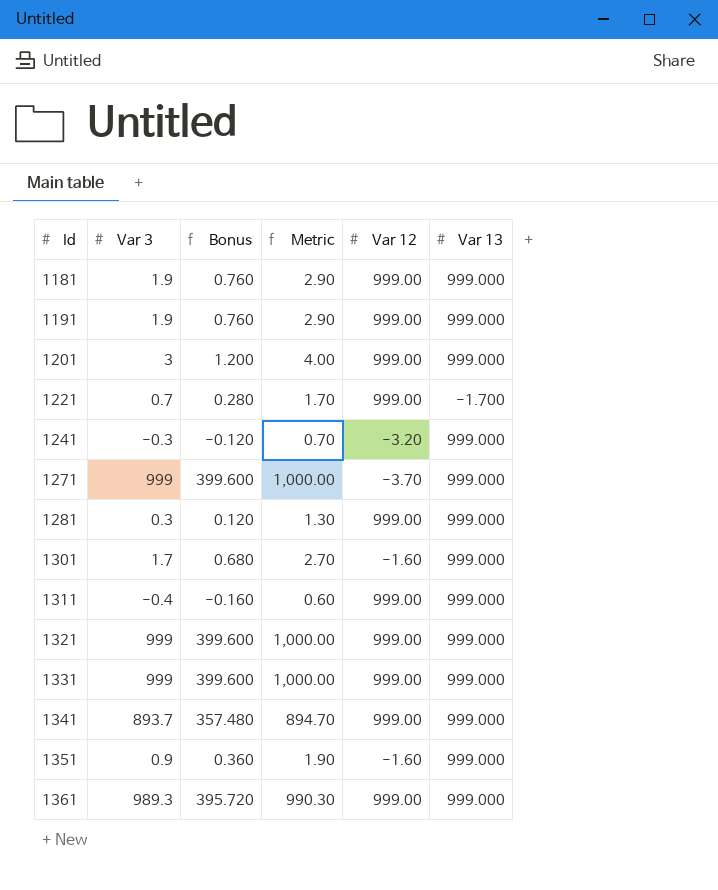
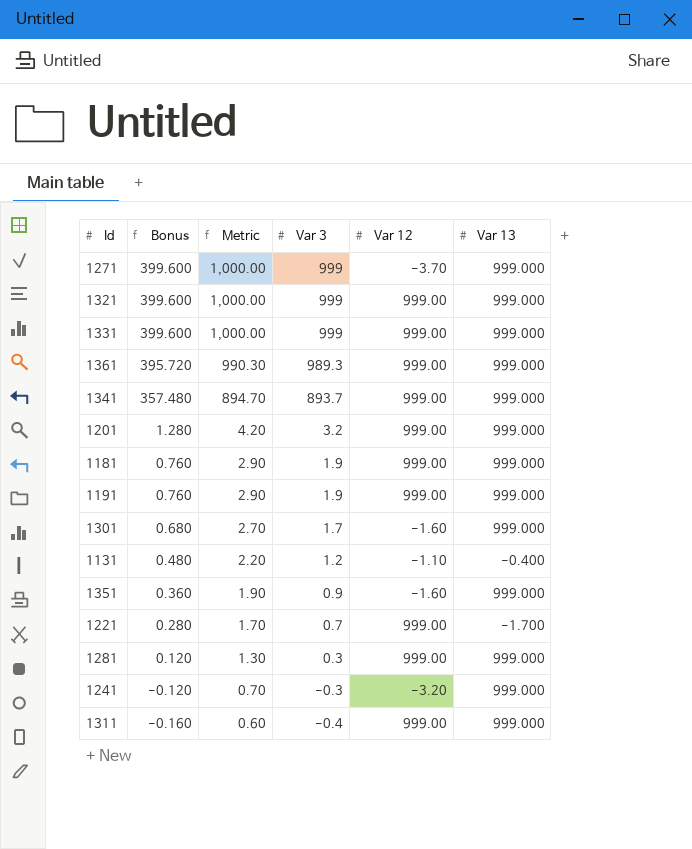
row order: Id ascending -> Bonus descending
column Var 3 | position: 2 -> 4
1201 | Bonus: 1.200 -> 1.280
1201 | Metric: 4.00 -> 4.20
1201 | Var 3: 3 -> 3.2
row 1131: none -> 0.480 | 2.20 | 1.2 | -1.10 | -0.400

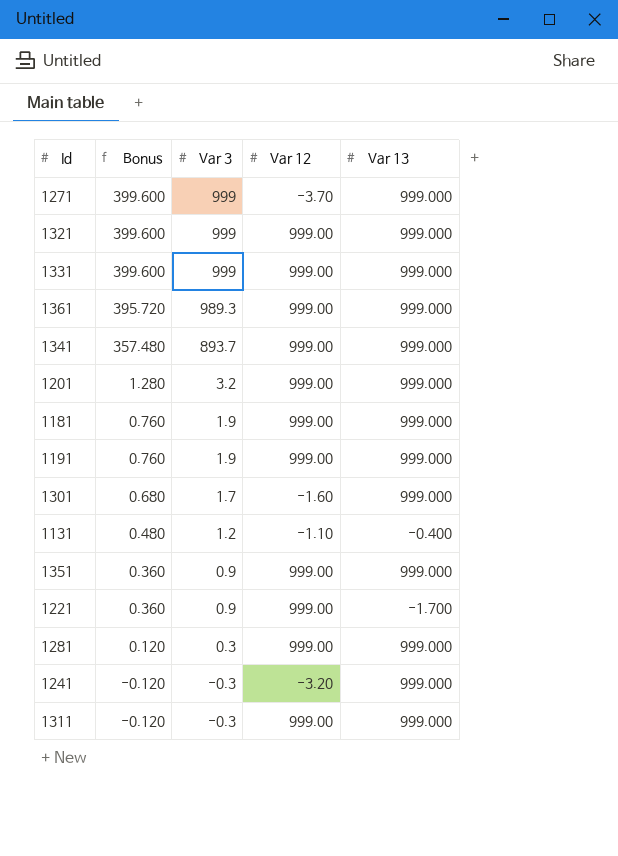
column Metric | formula: [Var 3] + 1 -> none
1351 | Var 12: -1.60 -> 999.00
1221 | Bonus: 0.280 -> 0.360
1221 | Var 3: 0.7 -> 0.9
1311 | Bonus: -0.160 -> -0.120
1311 | Var 3: -0.4 -> -0.3

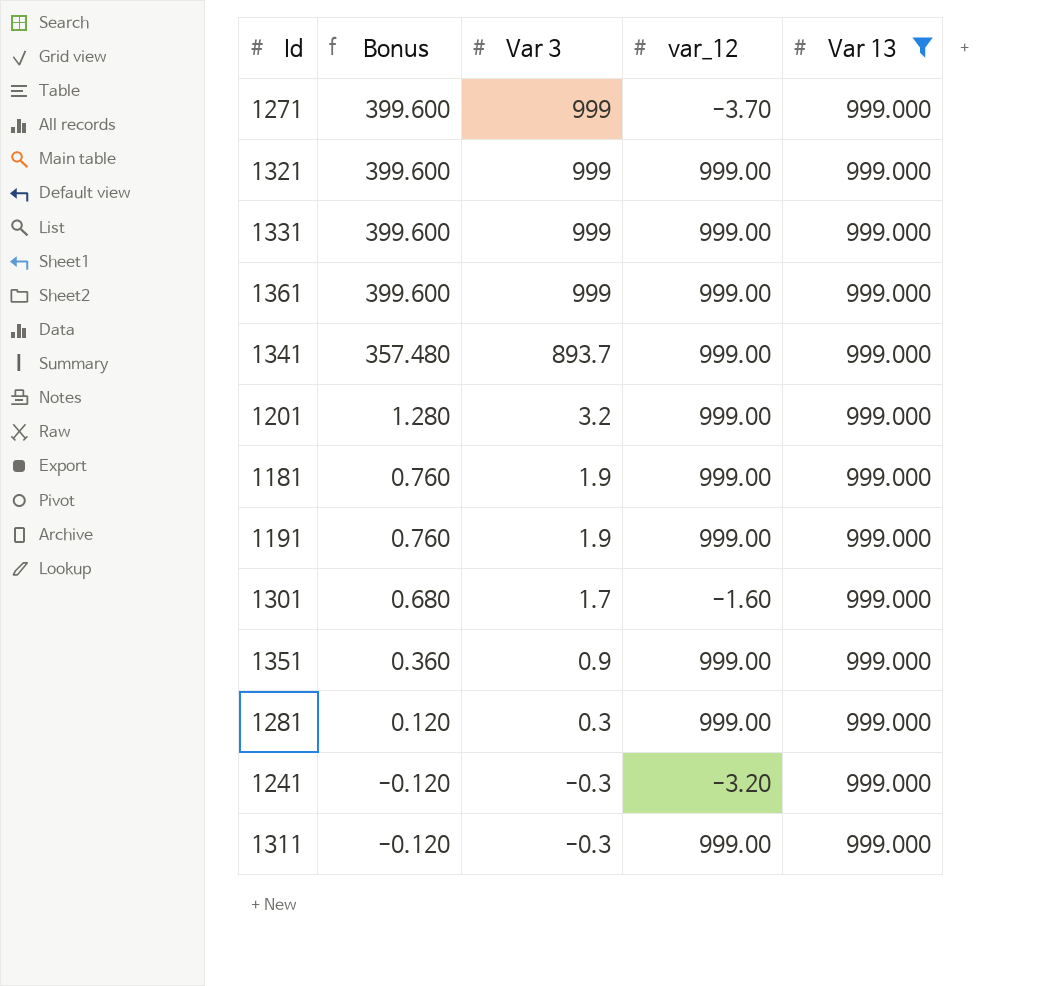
filter: none -> Var 13 = 999.000
column name: Var 12 -> var_12
1361 | Bonus: 395.720 -> 399.600
1361 | Var 3: 989.3 -> 999

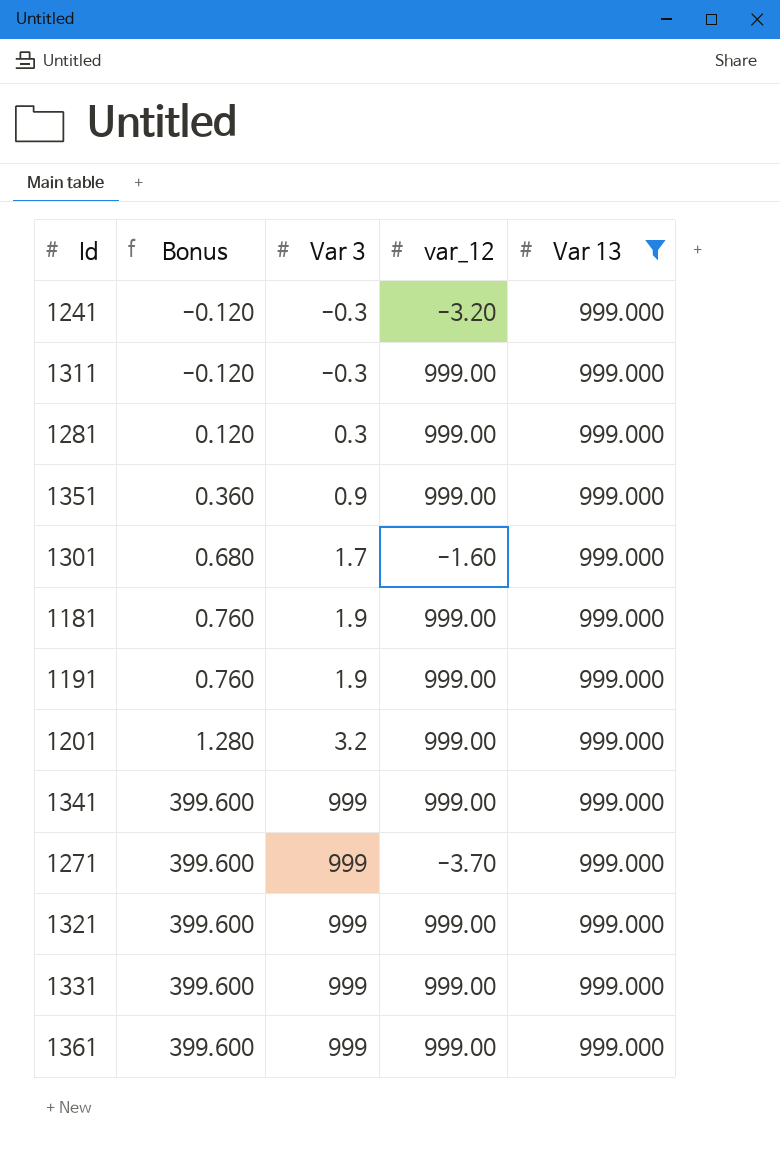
row order: Bonus descending -> Bonus ascending
1341 | Bonus: 357.480 -> 399.600
1341 | Var 3: 893.7 -> 999

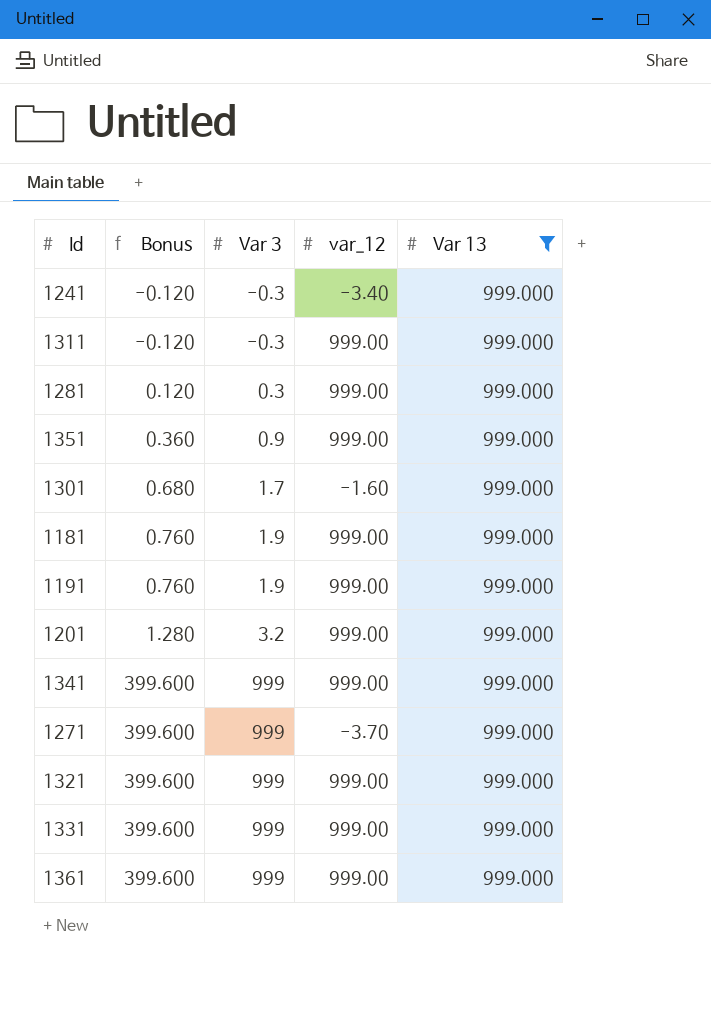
1241 | var_12: -3.20 -> -3.40

